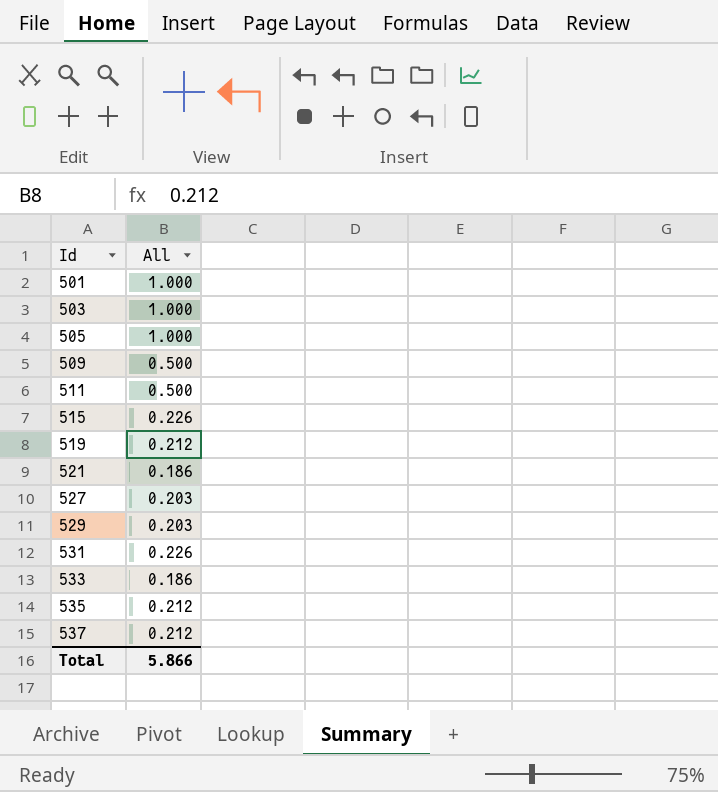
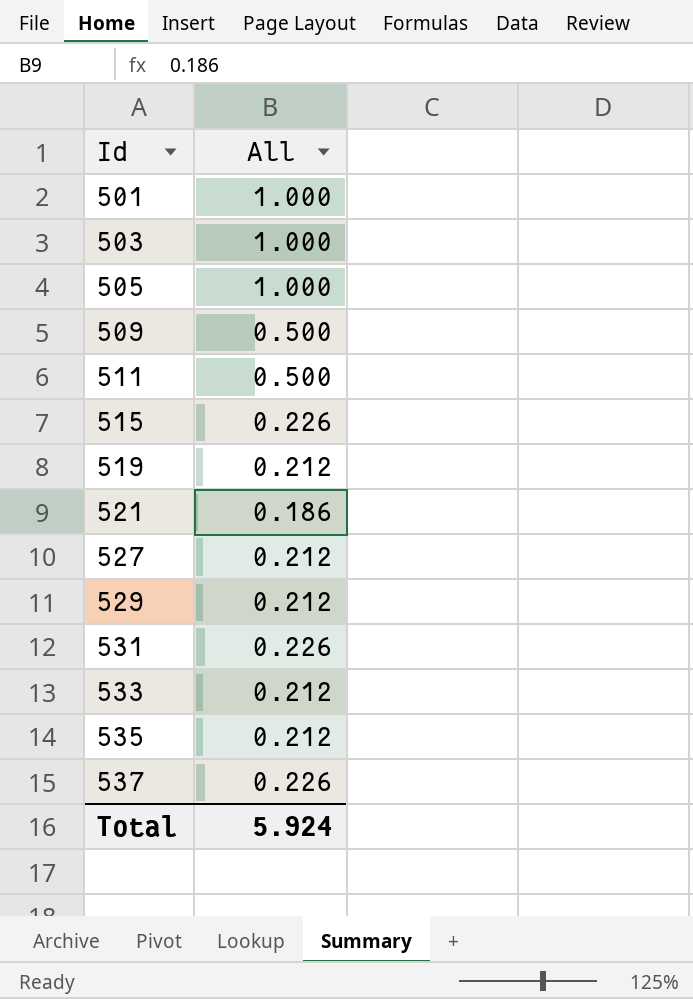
527 | All: 0.203 -> 0.212
529 | All: 0.203 -> 0.212
533 | All: 0.186 -> 0.212
537 | All: 0.212 -> 0.226
Total | All: 5.866 -> 5.924

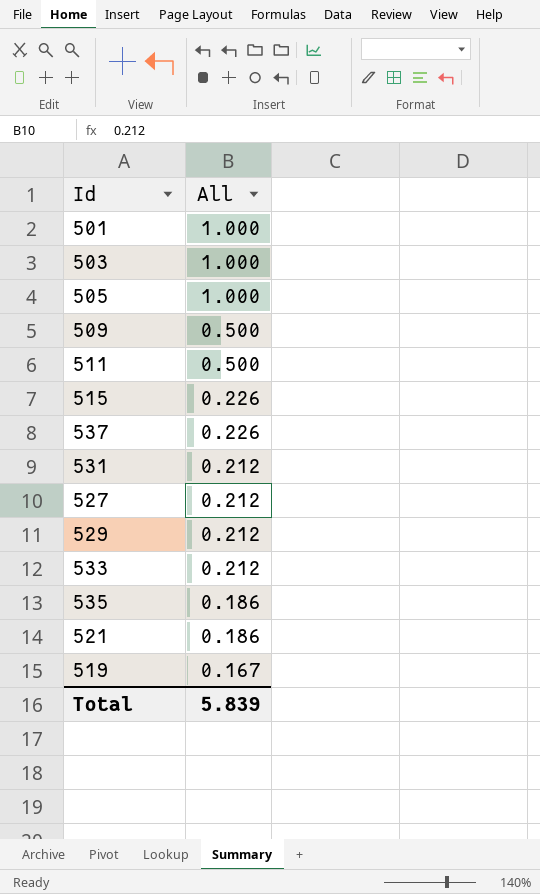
row order: Id ascending -> All descending
531 | All: 0.226 -> 0.212
535 | All: 0.212 -> 0.186
519 | All: 0.212 -> 0.167
Total | All: 5.924 -> 5.839

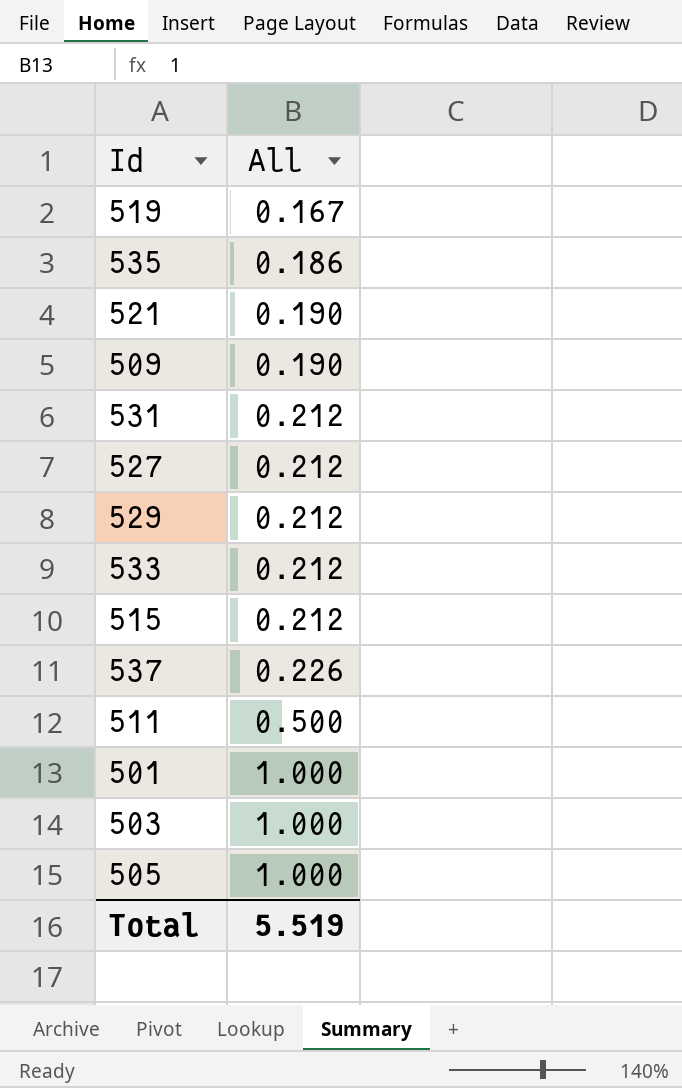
row order: All descending -> All ascending
521 | All: 0.186 -> 0.190
509 | All: 0.500 -> 0.190
515 | All: 0.226 -> 0.212
Total | All: 5.839 -> 5.519

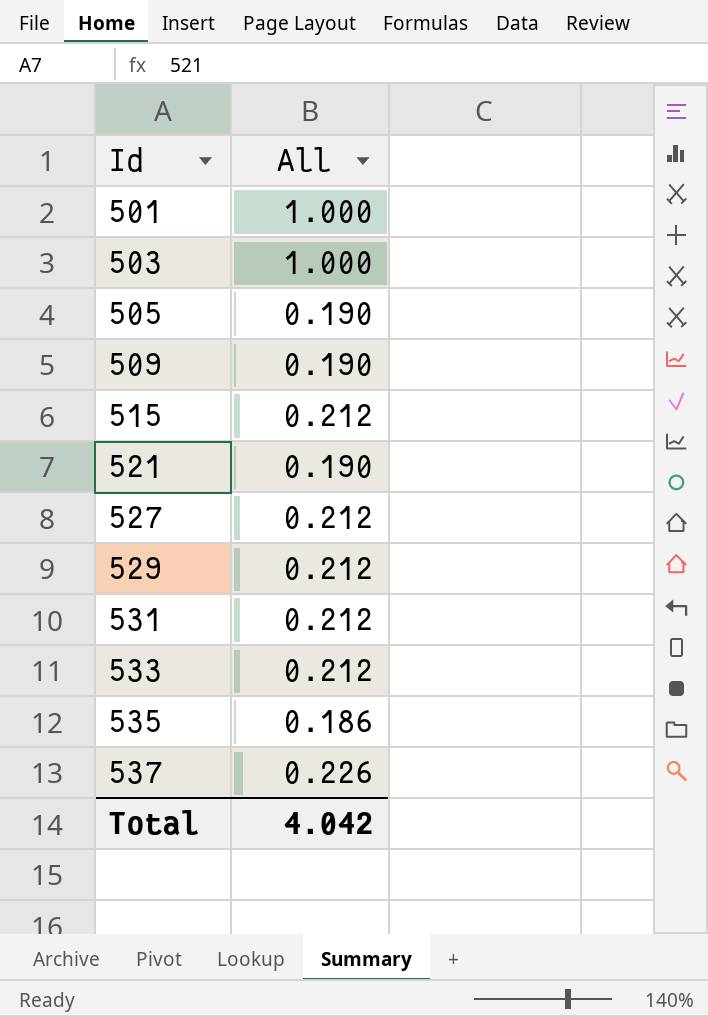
row order: All ascending -> Id ascending
row 519: 0.167 -> none
row 511: 0.500 -> none
505 | All: 1.000 -> 0.190
Total | All: 5.519 -> 4.042

